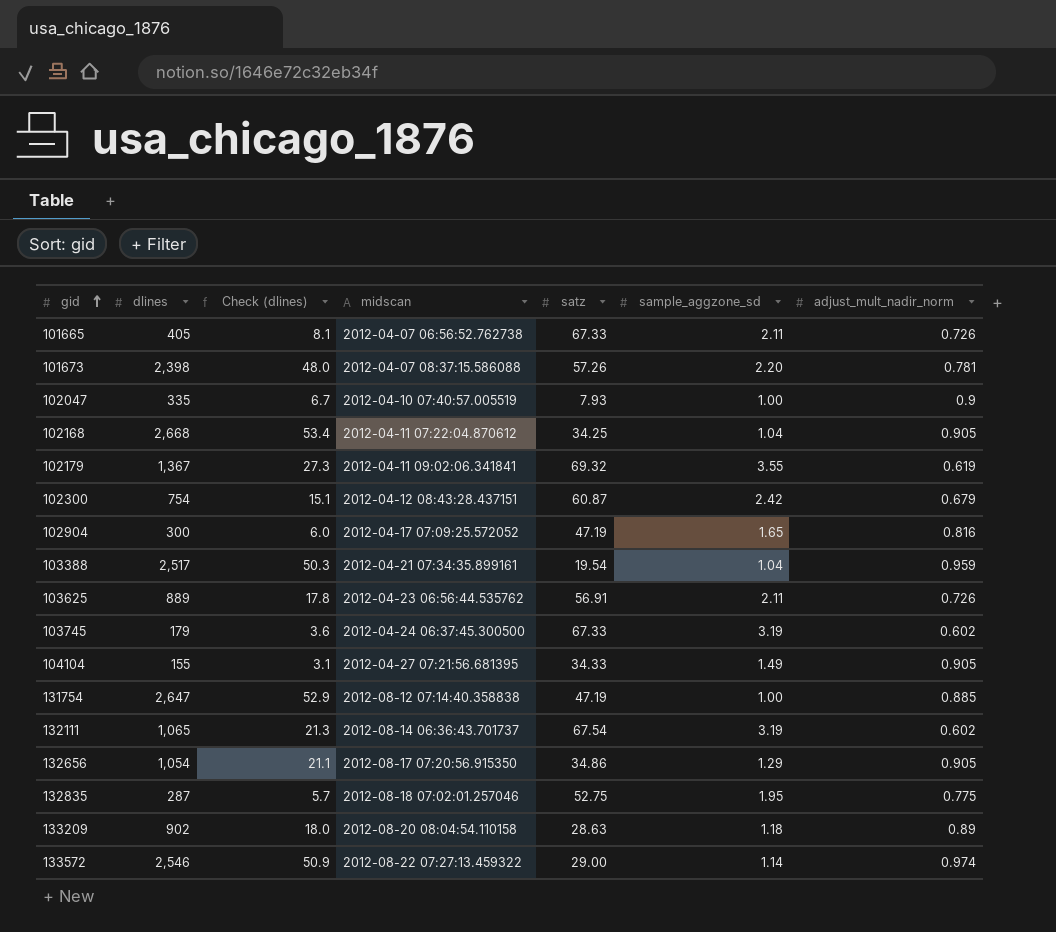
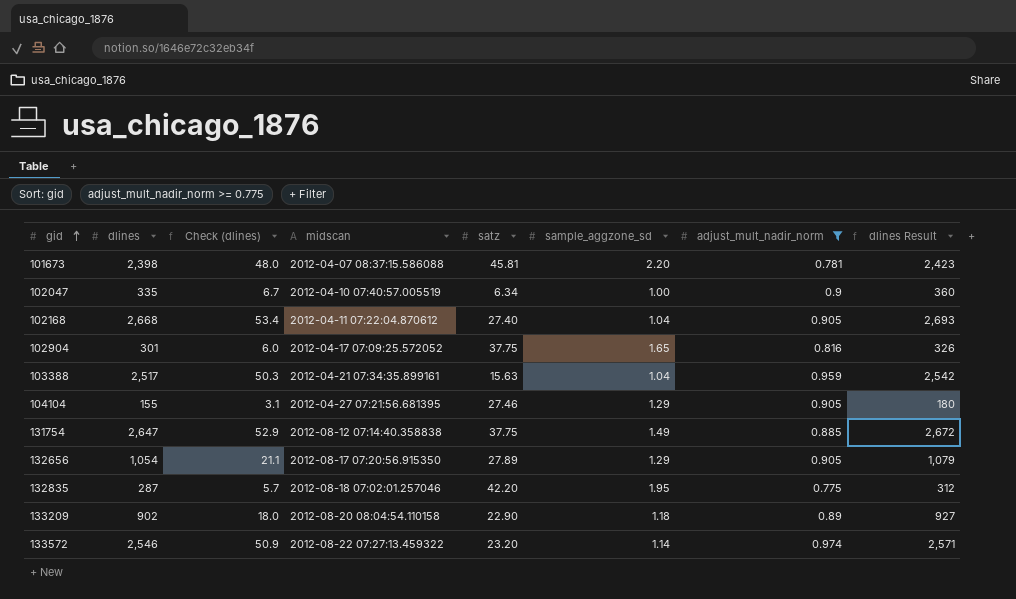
filter: none -> adjust_mult_nadir_norm >= 0.775
column dlines Result | formula: none -> [dlines] + 25
101673 | satz: 57.26 -> 45.81
102047 | satz: 7.93 -> 6.34
102168 | satz: 34.25 -> 27.40
102904 | dlines: 300 -> 301
102904 | satz: 47.19 -> 37.75
103388 | satz: 19.54 -> 15.63
104104 | satz: 34.33 -> 27.46
104104 | sample_aggzone_sd: 1.49 -> 1.29
131754 | satz: 47.19 -> 37.75
131754 | sample_aggzone_sd: 1.00 -> 1.49
132656 | satz: 34.86 -> 27.89
132835 | satz: 52.75 -> 42.20
133209 | satz: 28.63 -> 22.90
133572 | satz: 29.00 -> 23.20

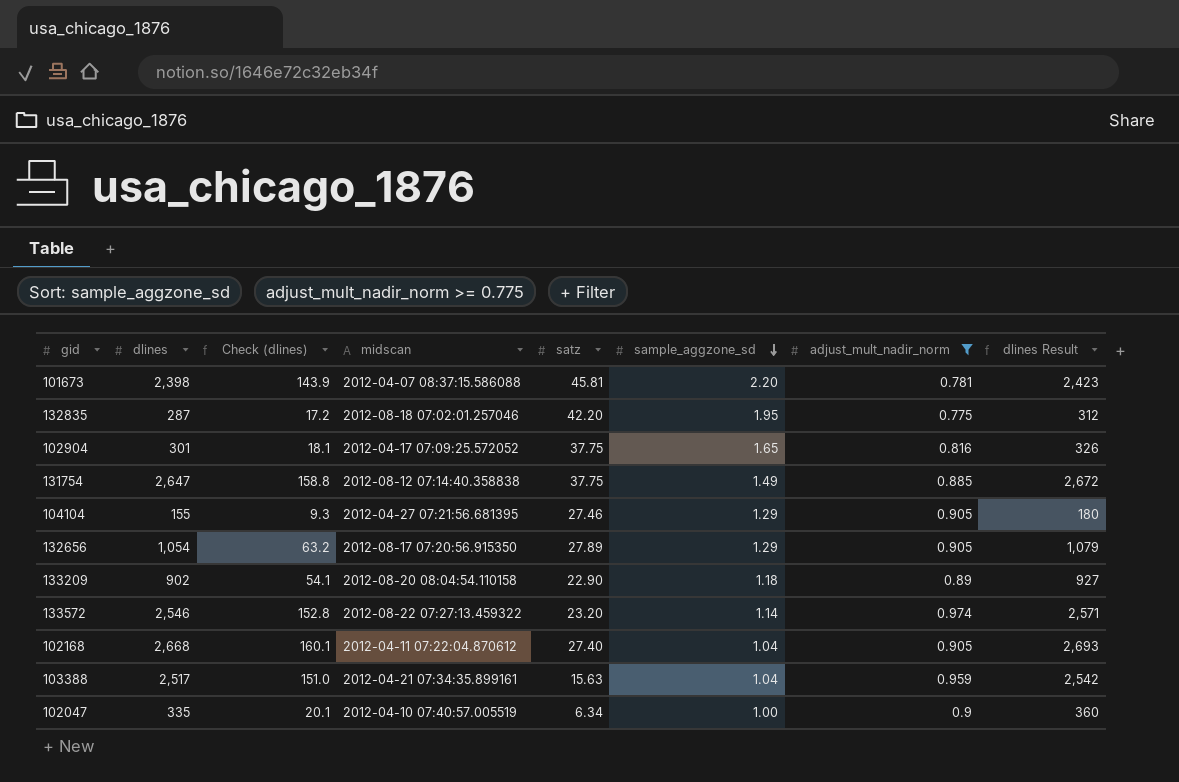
row order: gid ascending -> sample_aggzone_sd descending
column Check (dlines) | formula: [dlines] * 0.02 -> [dlines] * 0.06

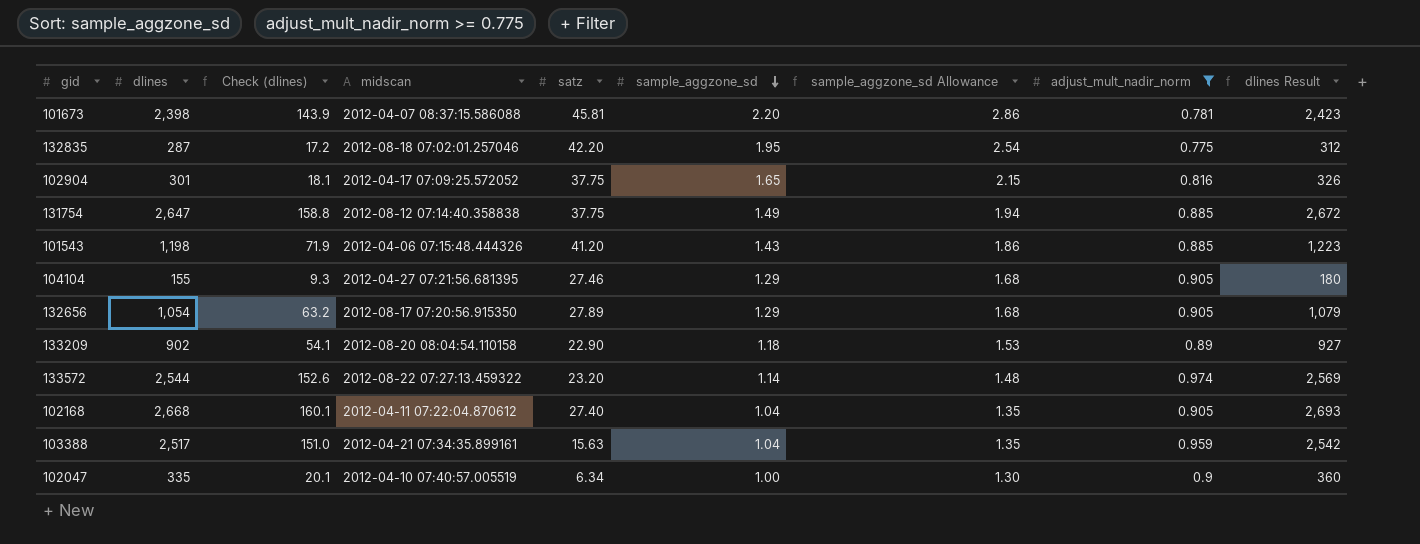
column sample_aggzone_sd Allowance | formula: none -> [sample_aggzone_sd] * 1.3
row 101543: none -> 1,198 | 71.9 | 2012-04-06 07:15:48.444326 | 41.20 | 1.43 | 1.86 | 0.885 | 1,223
133572 | dlines: 2,546 -> 2,544
133572 | Check (dlines): 152.8 -> 152.6
133572 | dlines Result: 2,571 -> 2,569

